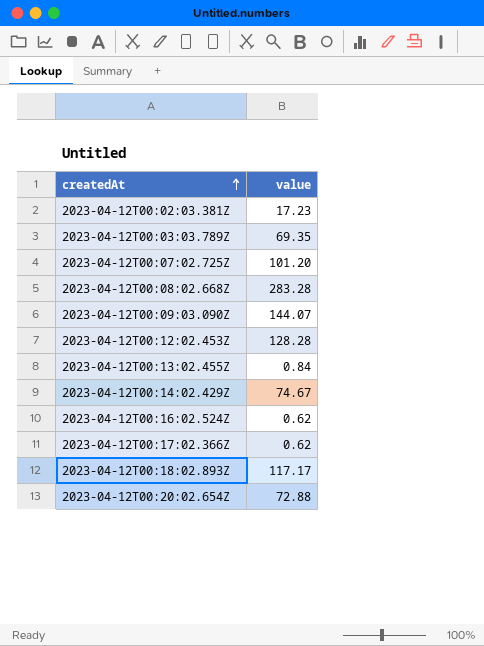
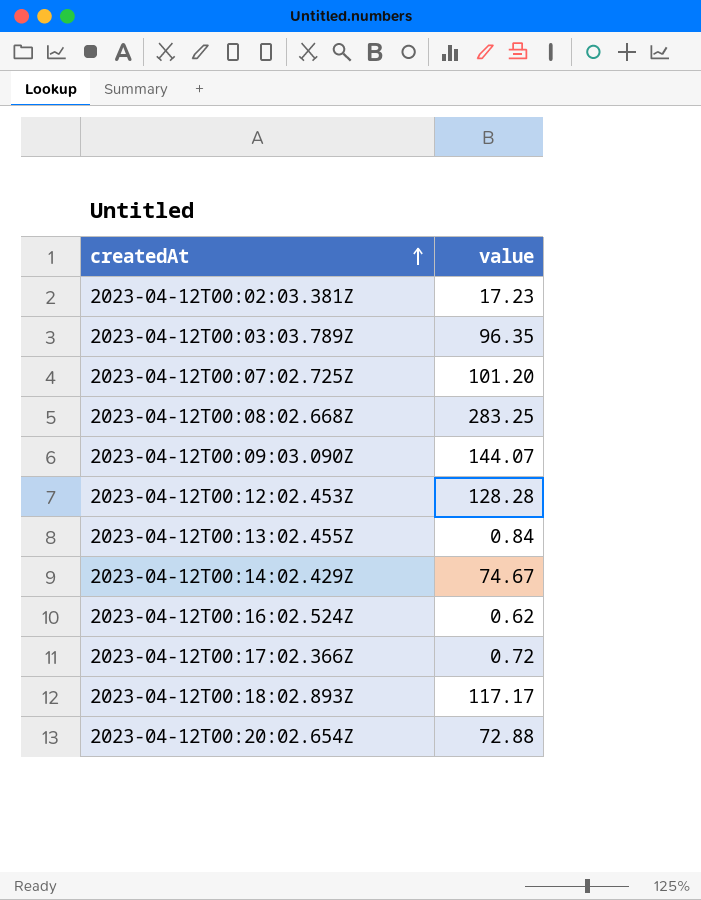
2023-04-12T00:03:03.789Z | value: 69.35 -> 96.35
2023-04-12T00:08:02.668Z | value: 283.28 -> 283.25
2023-04-12T00:17:02.366Z | value: 0.62 -> 0.72

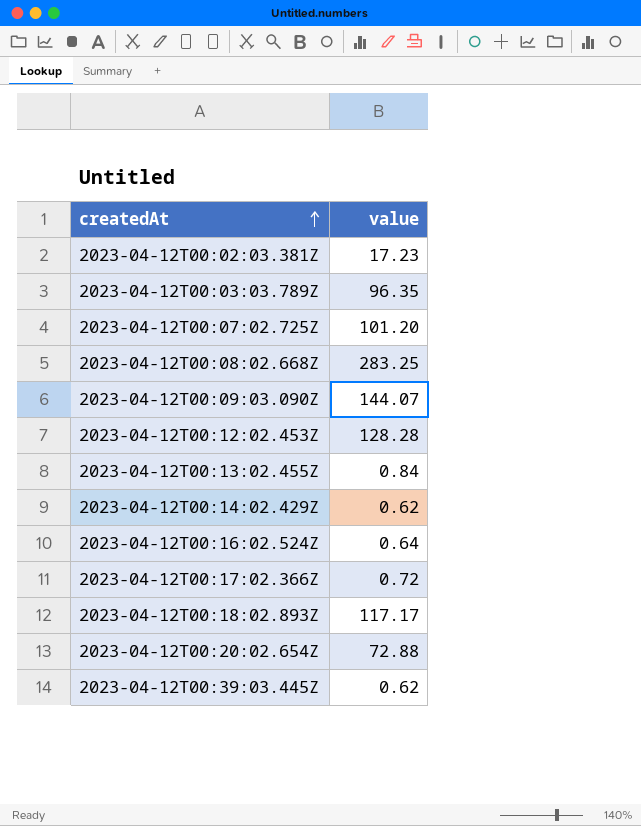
2023-04-12T00:14:02.429Z | value: 74.67 -> 0.62
2023-04-12T00:16:02.524Z | value: 0.62 -> 0.64
row 2023-04-12T00:39:03.445Z: none -> 0.62

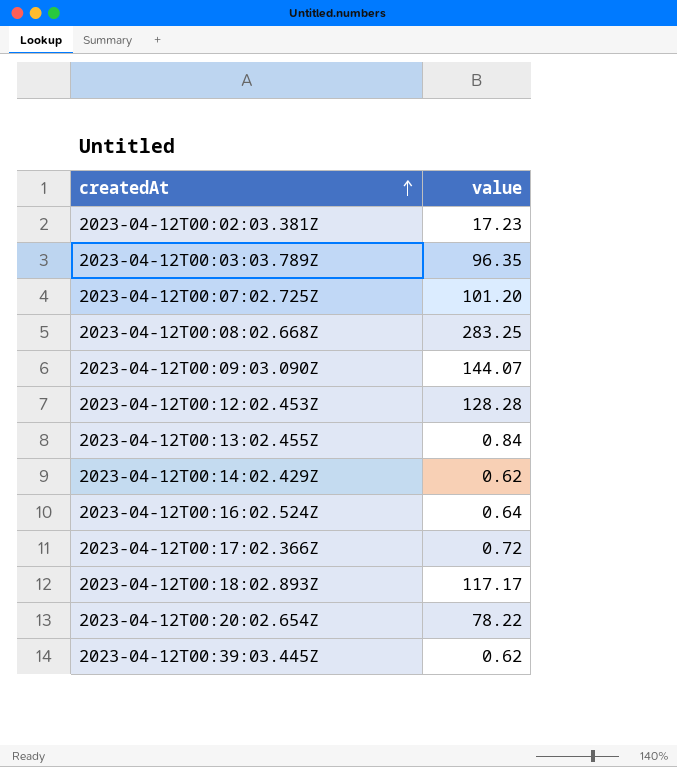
2023-04-12T00:20:02.654Z | value: 72.88 -> 78.22

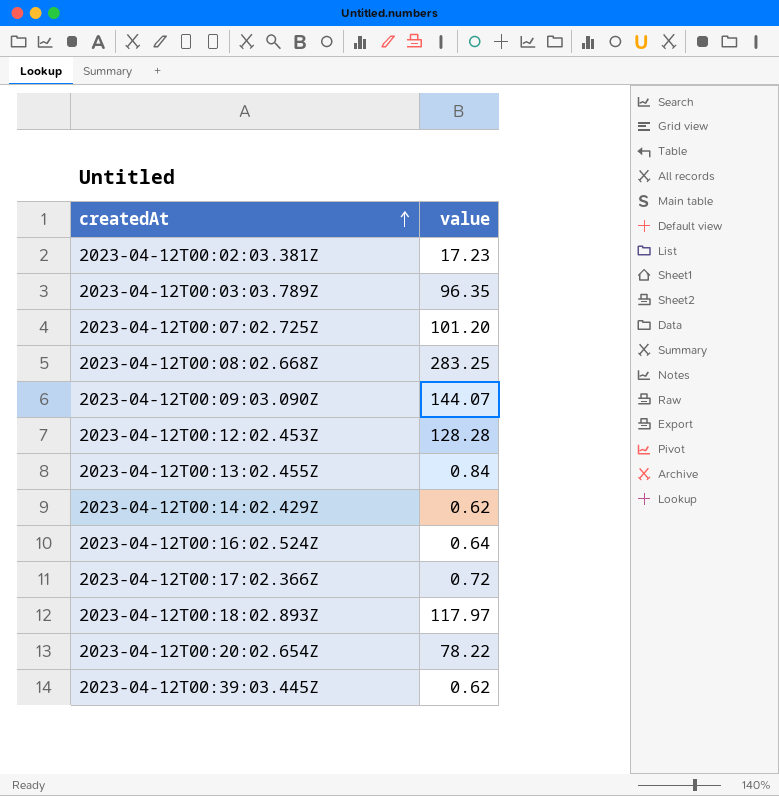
2023-04-12T00:18:02.893Z | value: 117.17 -> 117.97

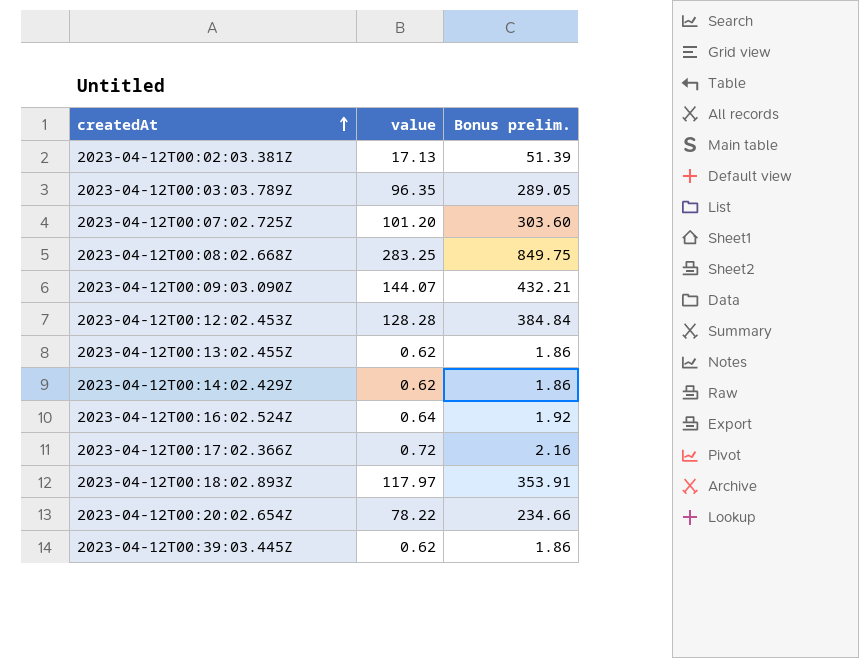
column Bonus prelim. | formula: none -> [value] * 3
2023-04-12T00:02:03.381Z | value: 17.23 -> 17.13
2023-04-12T00:13:02.455Z | value: 0.84 -> 0.62

